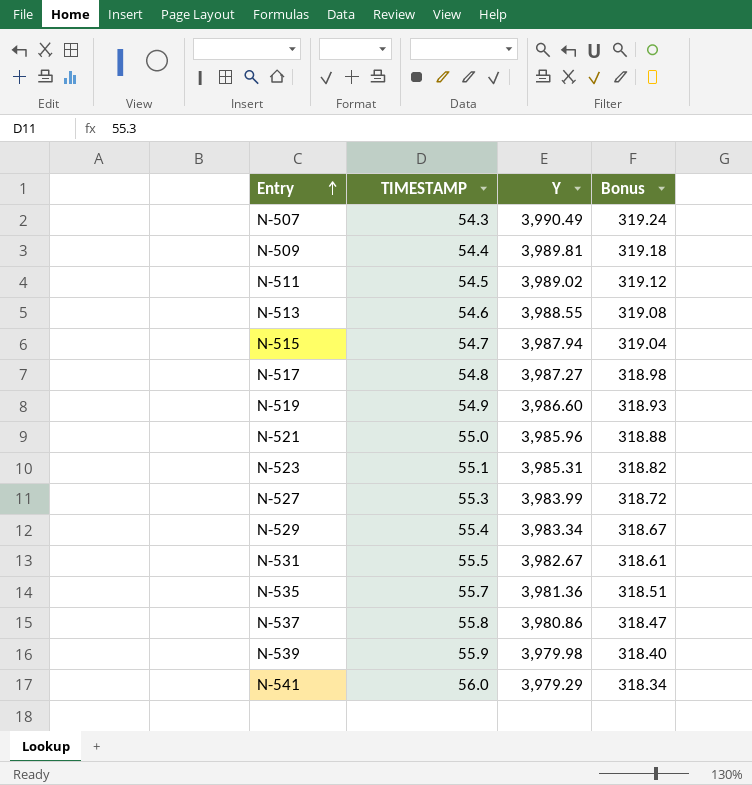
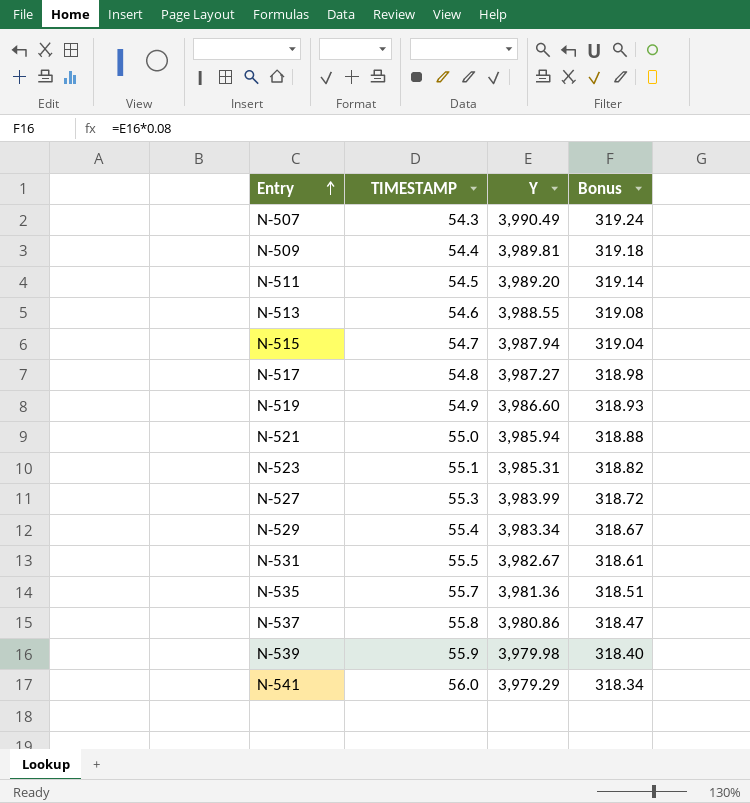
N-511 | Y: 3,989.02 -> 3,989.20
N-511 | Bonus: 319.12 -> 319.14
N-521 | Y: 3,985.96 -> 3,985.94

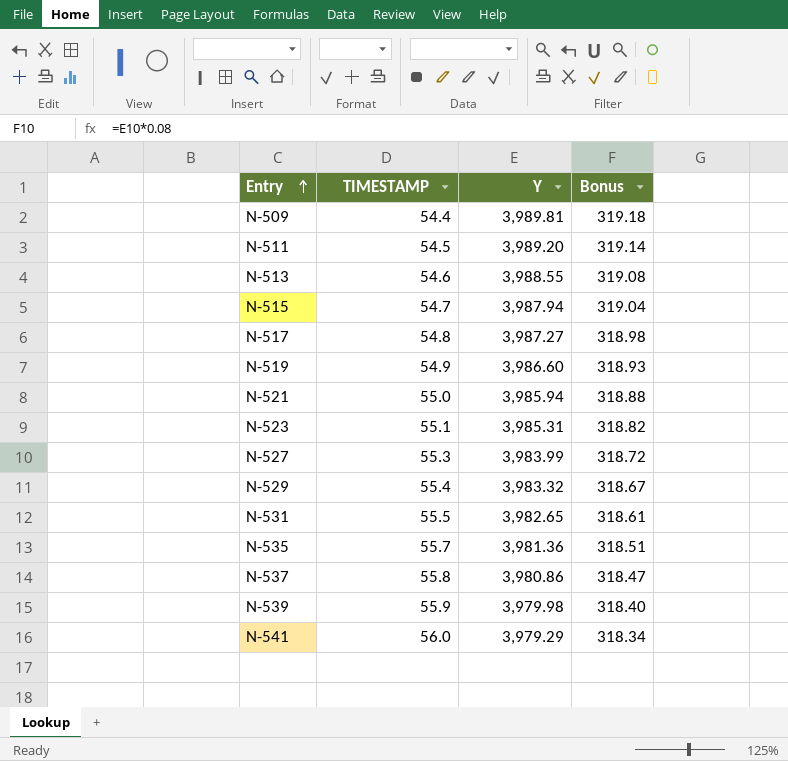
row N-507: 54.3 | 3,990.49 | 319.24 -> none
N-529 | Y: 3,983.34 -> 3,983.32
N-531 | Y: 3,982.67 -> 3,982.65

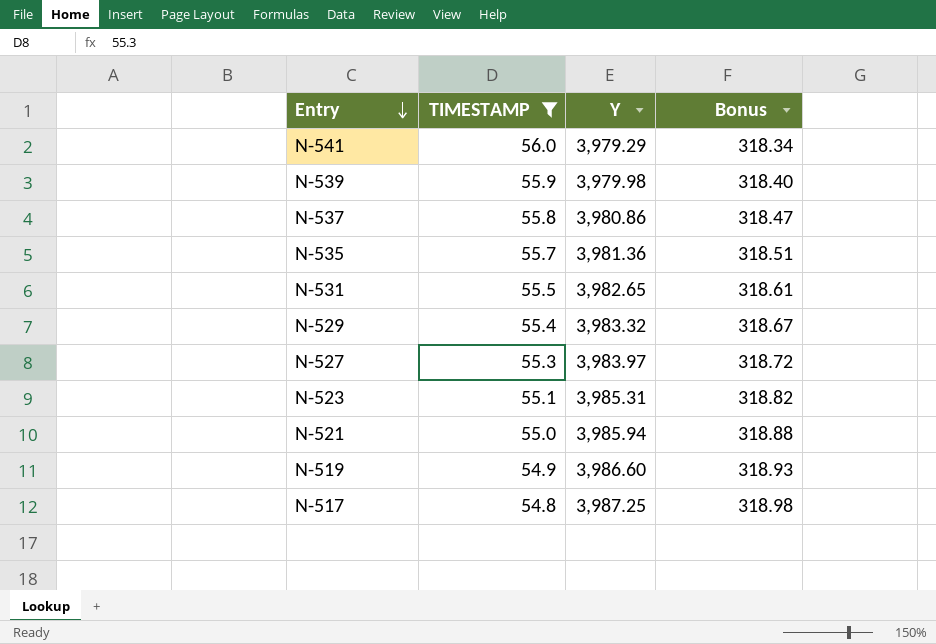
filter: none -> TIMESTAMP >= 54.8
row order: Entry ascending -> Entry descending
N-527 | Y: 3,983.99 -> 3,983.97
N-517 | Y: 3,987.27 -> 3,987.25

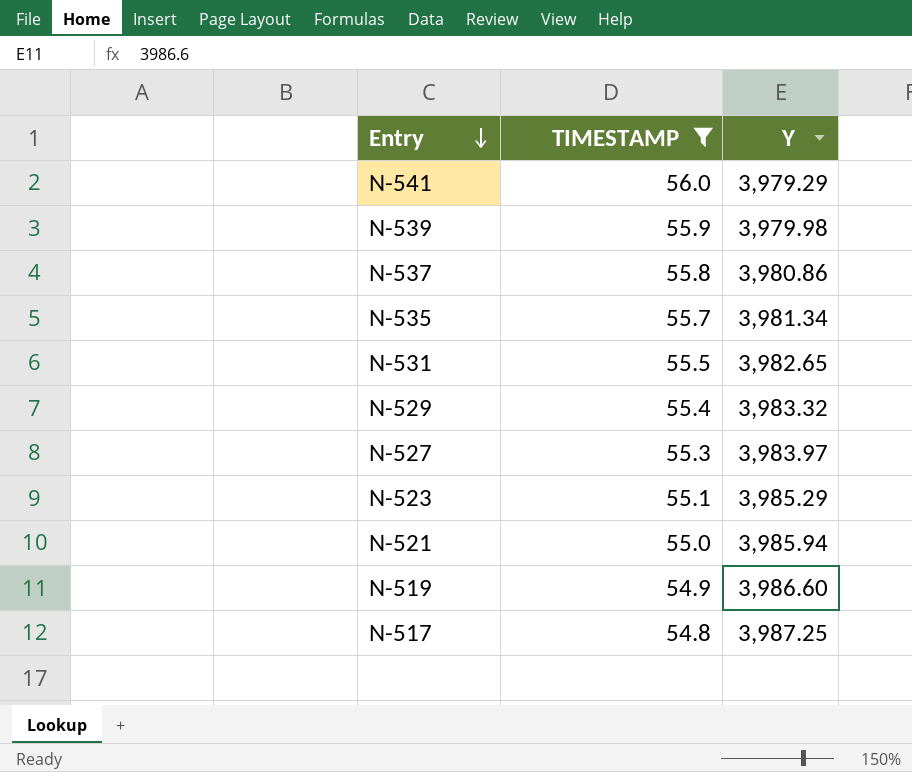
column Bonus | formula: [Y] * 0.08 -> none
N-535 | Y: 3,981.36 -> 3,981.34
N-523 | Y: 3,985.31 -> 3,985.29

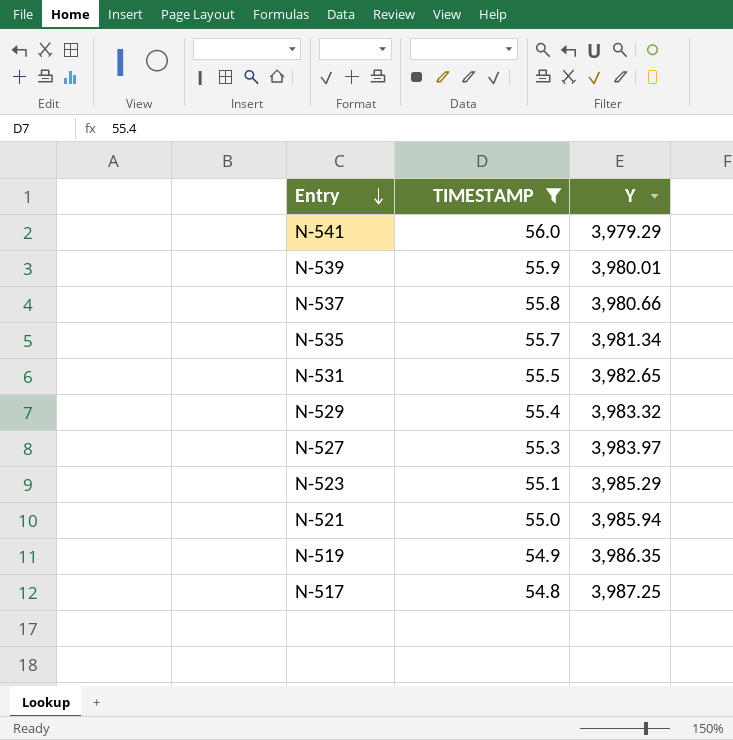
N-539 | Y: 3,979.98 -> 3,980.01
N-537 | Y: 3,980.86 -> 3,980.66
N-519 | Y: 3,986.60 -> 3,986.35

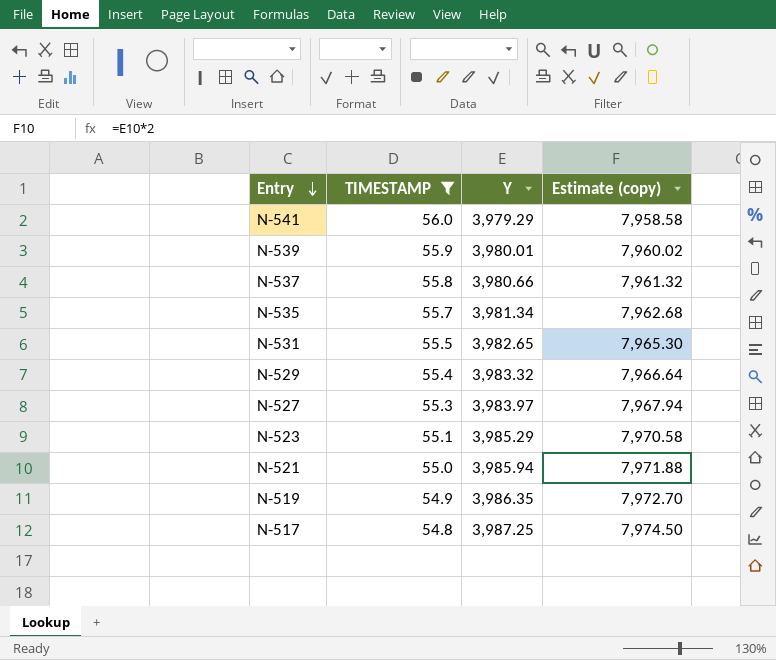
column Estimate (copy) | formula: none -> [Y] * 2

